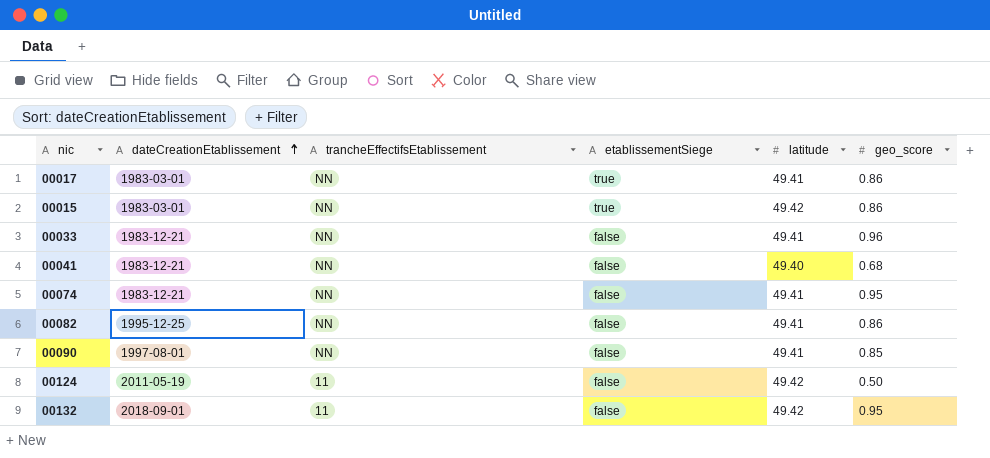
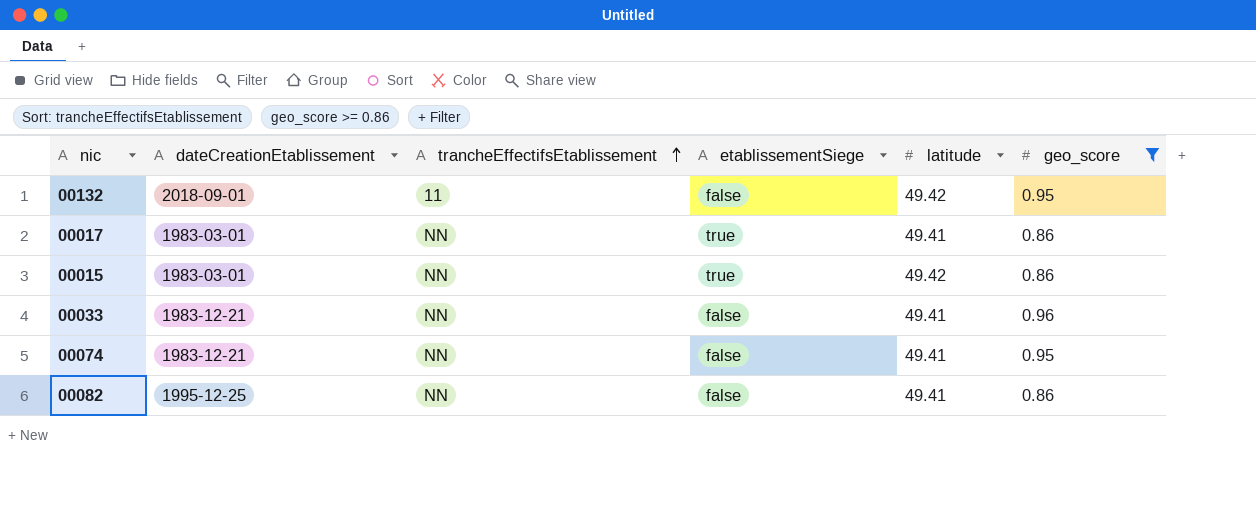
filter: none -> geo_score >= 0.86
row order: dateCreationEtablissement ascending -> trancheEffectifsEtablissement ascending

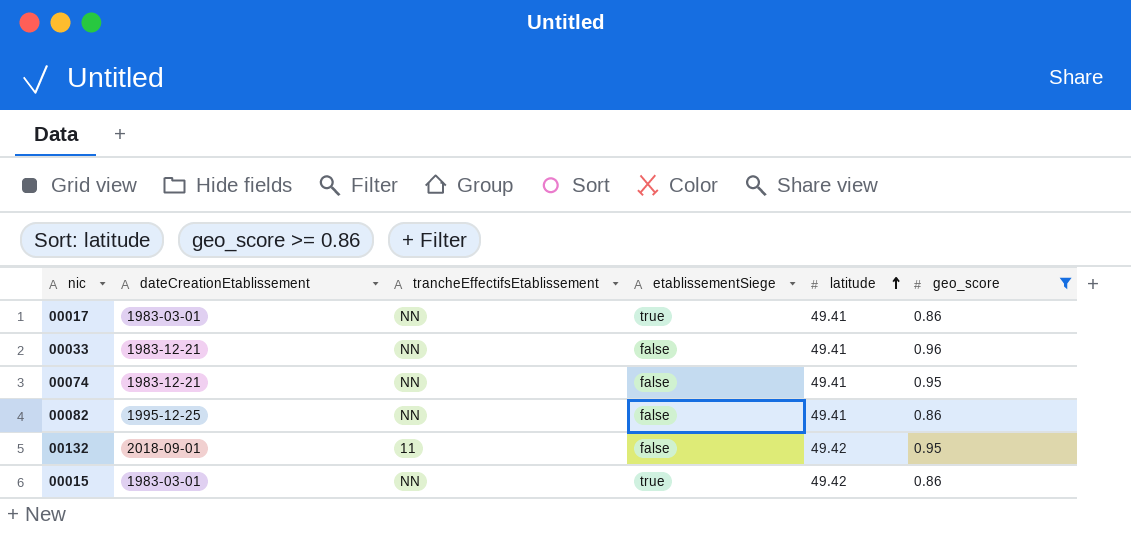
row order: trancheEffectifsEtablissement ascending -> latitude ascending

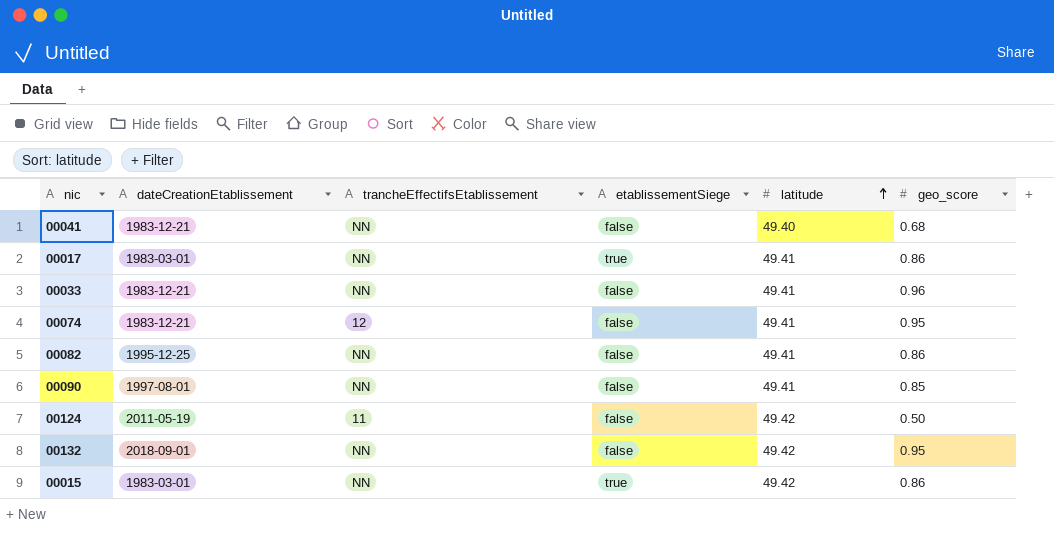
filter: geo_score >= 0.86 -> none
00074 | trancheEffectifsEtablissement: NN -> 12
00132 | trancheEffectifsEtablissement: 11 -> NN

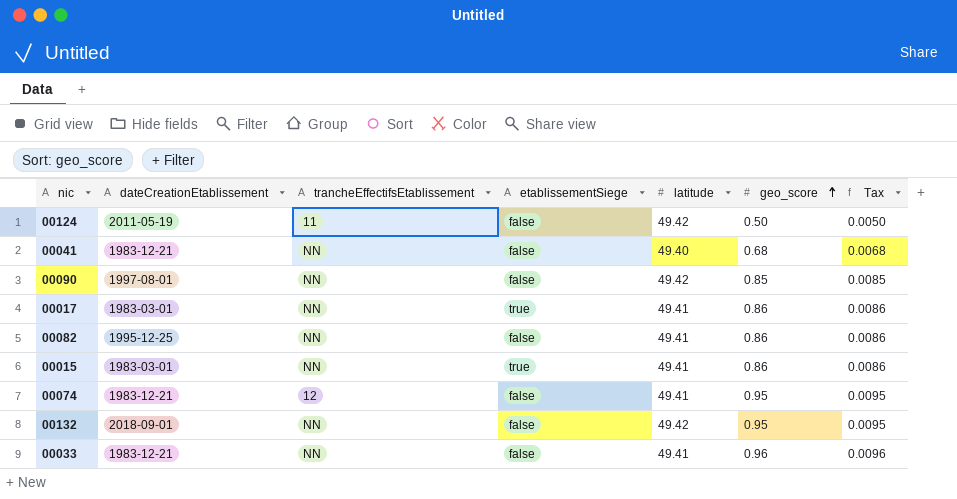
row order: latitude ascending -> geo_score ascending
column Tax | formula: none -> [geo_score] * 0.01
00090 | latitude: 49.41 -> 49.42
00015 | latitude: 49.42 -> 49.41

